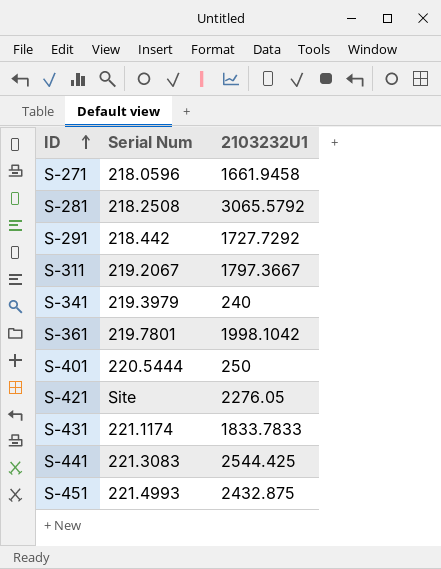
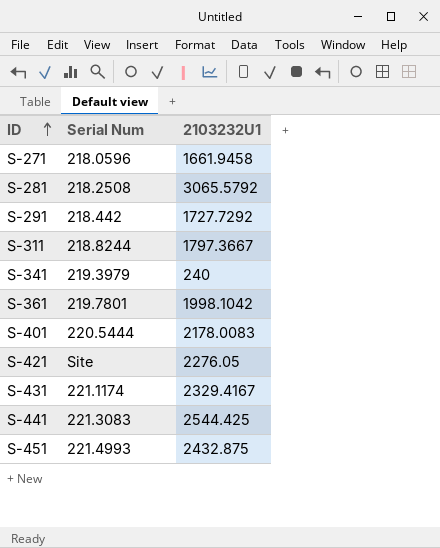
S-311 | Serial Num: 219.2067 -> 218.8244
S-401 | 2103232U1: 250 -> 2178.0083
S-431 | 2103232U1: 1833.7833 -> 2329.4167

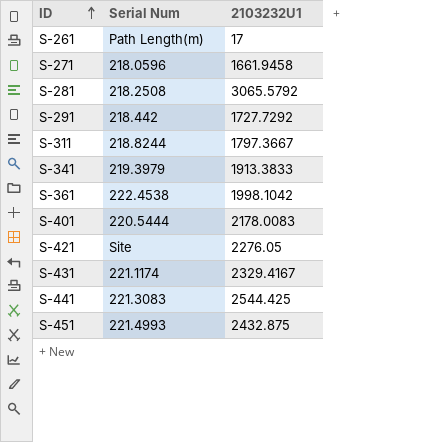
row S-261: none -> Path Length(m) | 17
S-341 | 2103232U1: 240 -> 1913.3833
S-361 | Serial Num: 219.7801 -> 222.4538

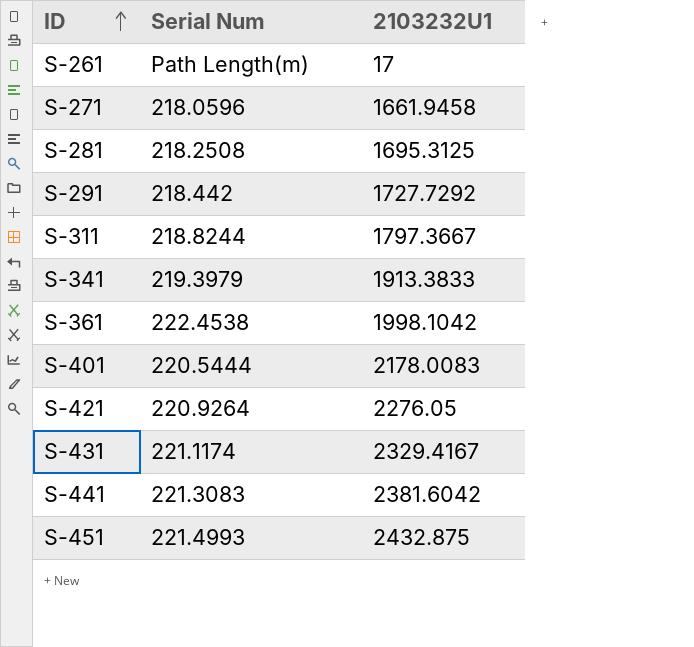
S-281 | 2103232U1: 3065.5792 -> 1695.3125
S-421 | Serial Num: Site -> 220.9264
S-441 | 2103232U1: 2544.425 -> 2381.6042

